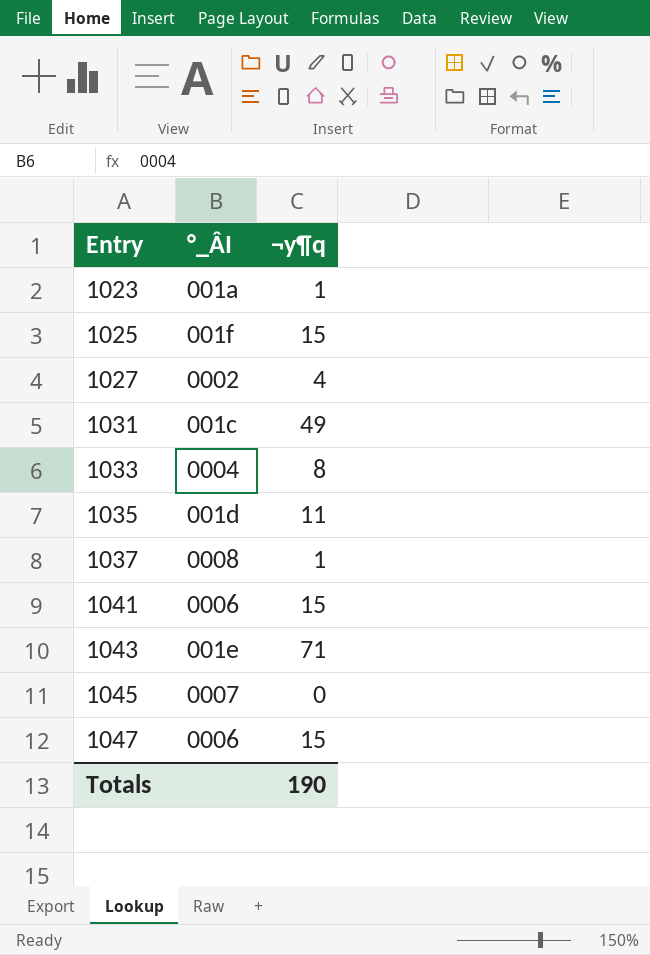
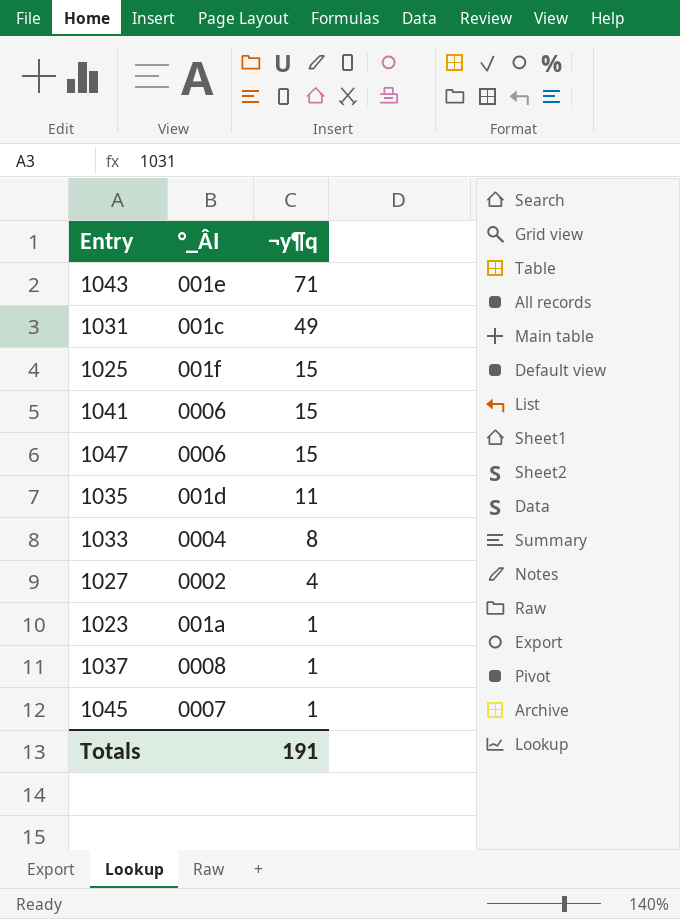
row order: Entry ascending -> ¬y¶q descending
1045 | ¬y¶q: 0 -> 1
Totals | ¬y¶q: 190 -> 191

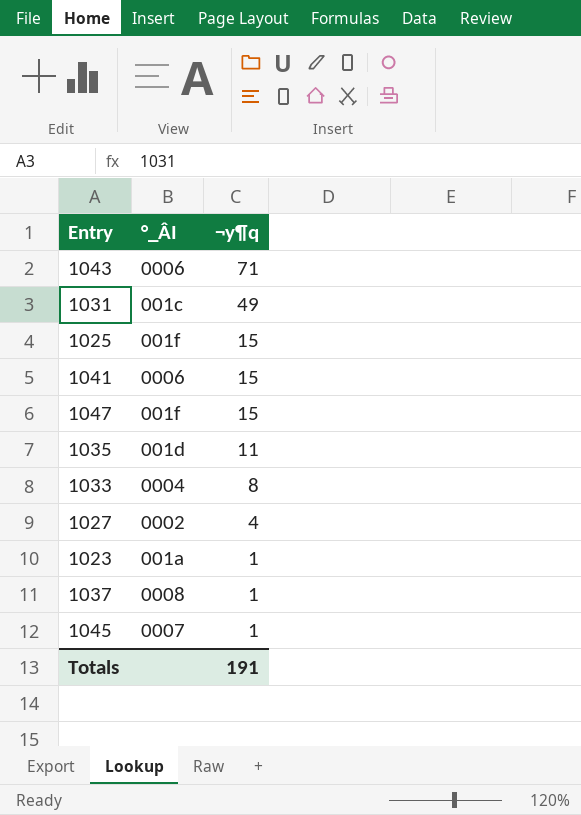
1043 | °_ÂI: 001e -> 0006
1047 | °_ÂI: 0006 -> 001f

